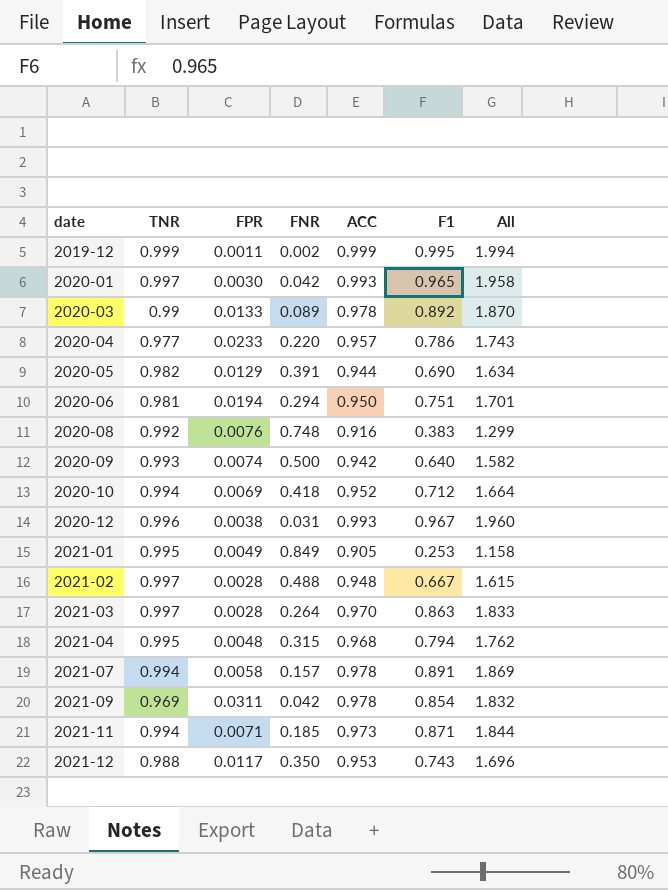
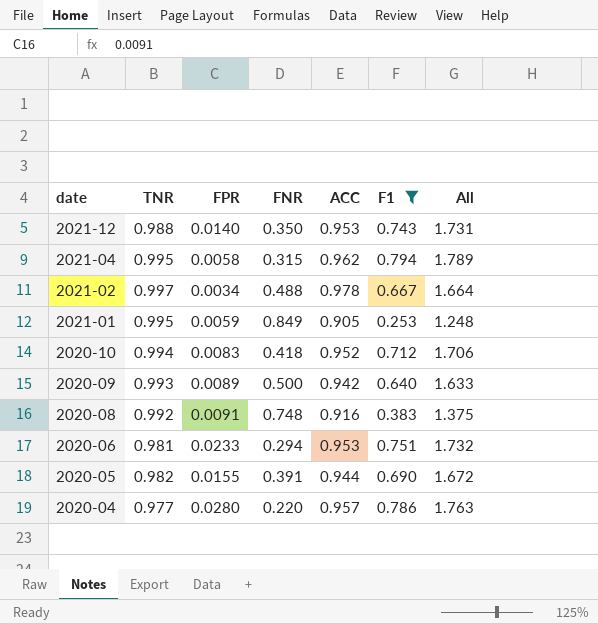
filter: none -> F1 <= 0.794
row order: date ascending -> date descending
column All | formula: [ACC] + [F1] -> [TNR] + [F1]
2021-12 | FPR: 0.0117 -> 0.0140
2021-04 | FPR: 0.0048 -> 0.0058
2021-04 | ACC: 0.968 -> 0.962
2021-02 | FPR: 0.0028 -> 0.0034
2021-02 | ACC: 0.948 -> 0.978
2021-01 | FPR: 0.0049 -> 0.0059
2020-10 | FPR: 0.0069 -> 0.0083
2020-09 | FPR: 0.0074 -> 0.0089
2020-08 | FPR: 0.0076 -> 0.0091
2020-06 | FPR: 0.0194 -> 0.0233
2020-06 | ACC: 0.950 -> 0.953
2020-05 | FPR: 0.0129 -> 0.0155
2020-04 | FPR: 0.0233 -> 0.0280

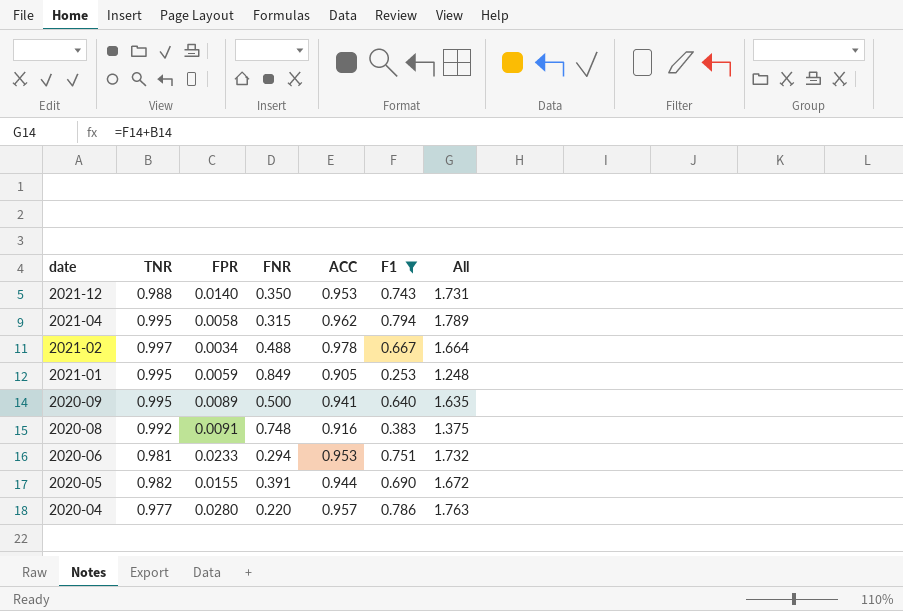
row 2020-10: 0.994 | 0.0083 | 0.418 | 0.952 | 0.712 | 1.706 -> none
2020-09 | TNR: 0.993 -> 0.995
2020-09 | ACC: 0.942 -> 0.941
2020-09 | All: 1.633 -> 1.635

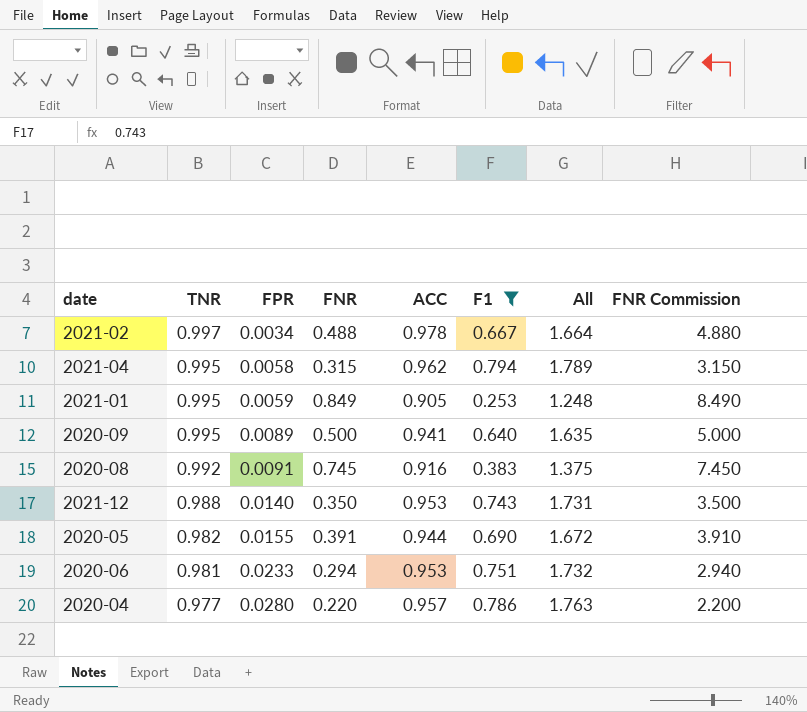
row order: date descending -> TNR descending
column FNR Commission | formula: none -> [FNR] * 10
2020-08 | FNR: 0.748 -> 0.745

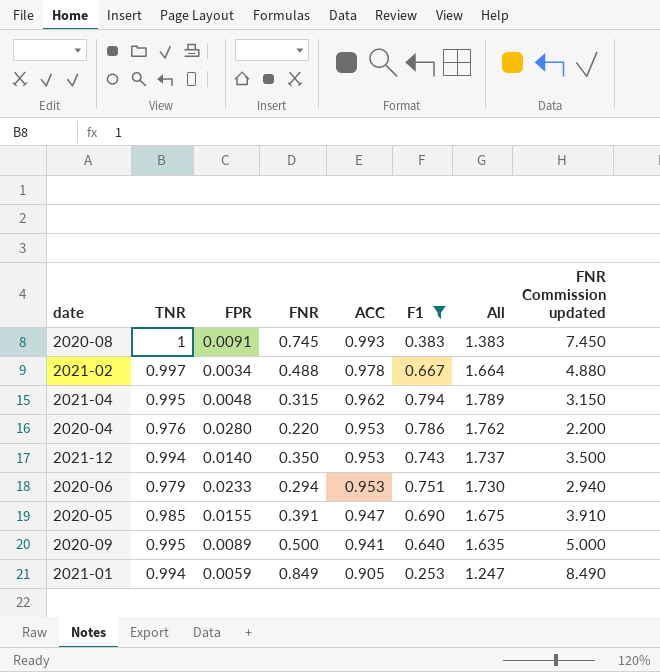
row order: TNR descending -> ACC descending
column name: FNR Commission -> FNR Commission updated
2020-08 | TNR: 0.992 -> 1
2020-08 | ACC: 0.916 -> 0.993
2020-08 | All: 1.375 -> 1.383
2021-04 | FPR: 0.0058 -> 0.0048
2020-04 | TNR: 0.977 -> 0.976
2020-04 | ACC: 0.957 -> 0.953
2020-04 | All: 1.763 -> 1.762
2021-12 | TNR: 0.988 -> 0.994
2021-12 | All: 1.731 -> 1.737
2020-06 | TNR: 0.981 -> 0.979
2020-06 | All: 1.732 -> 1.730
2020-05 | TNR: 0.982 -> 0.985
2020-05 | ACC: 0.944 -> 0.947
2020-05 | All: 1.672 -> 1.675
2021-01 | TNR: 0.995 -> 0.994
2021-01 | All: 1.248 -> 1.247

